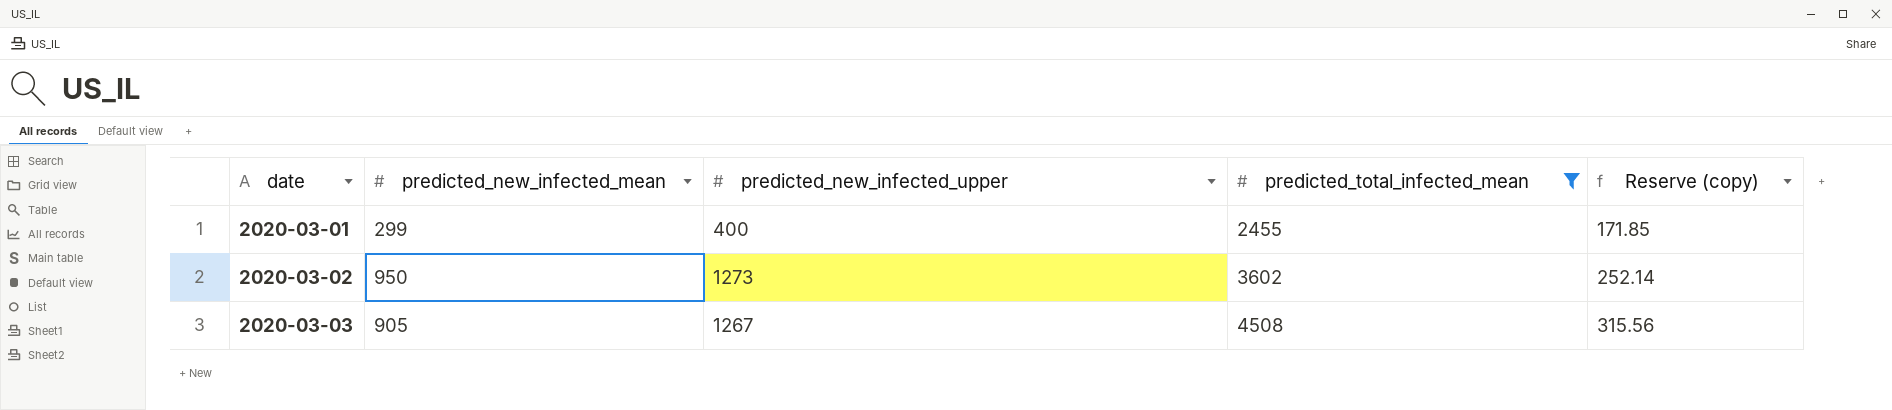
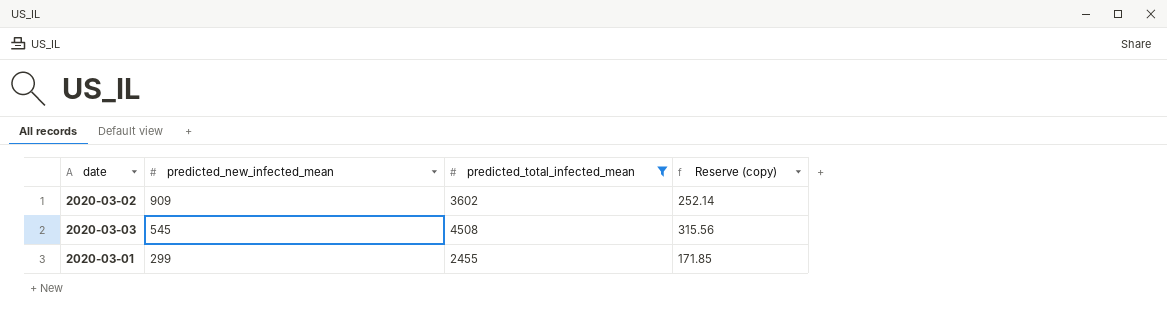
row order: date ascending -> predicted_new_infected_mean descending
column predicted_new_infected_upper | position: 3 -> none
2020-03-02 | predicted_new_infected_mean: 950 -> 909
2020-03-03 | predicted_new_infected_mean: 905 -> 545

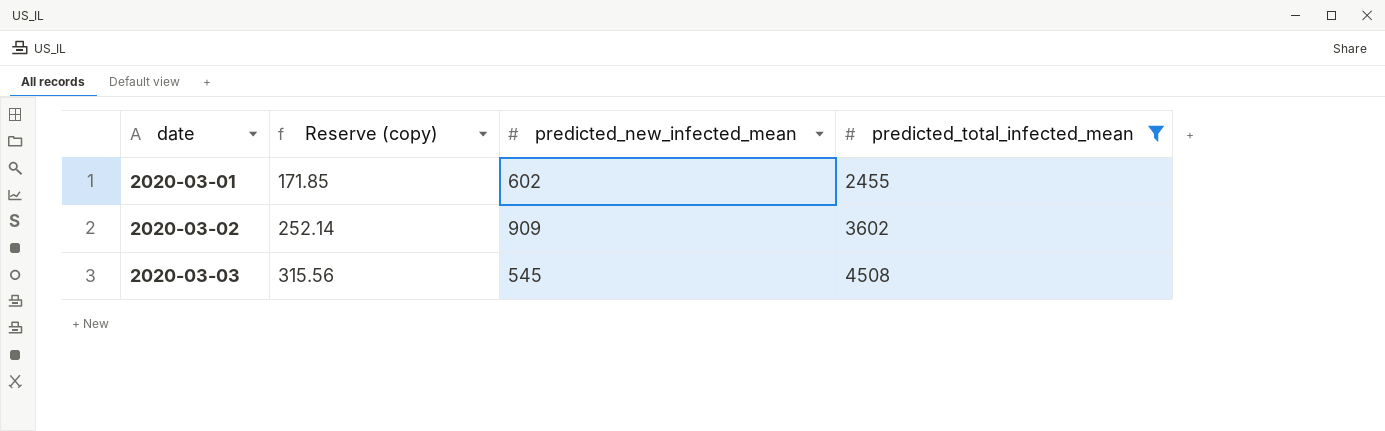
row order: predicted_new_infected_mean descending -> date ascending
column Reserve (copy) | position: 4 -> 2
2020-03-01 | predicted_new_infected_mean: 299 -> 602

